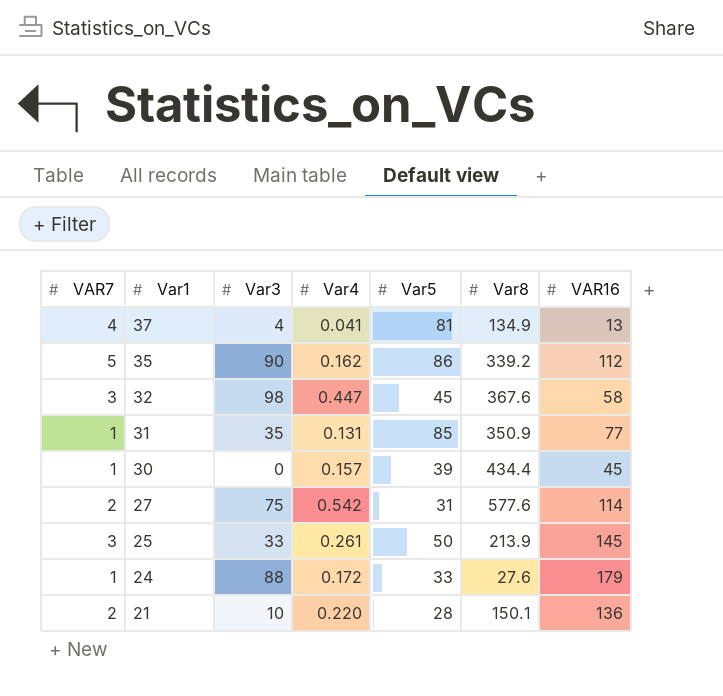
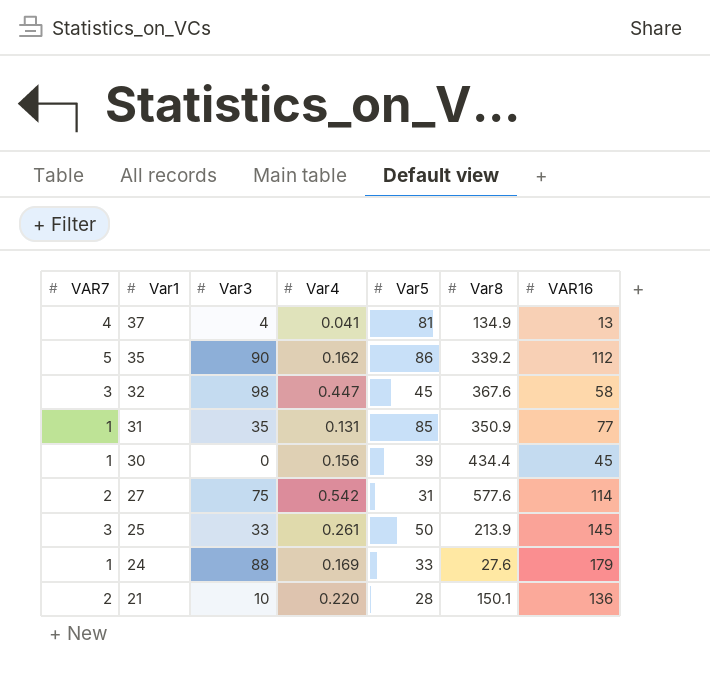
30 | Var4: 0.157 -> 0.156
24 | Var4: 0.172 -> 0.169

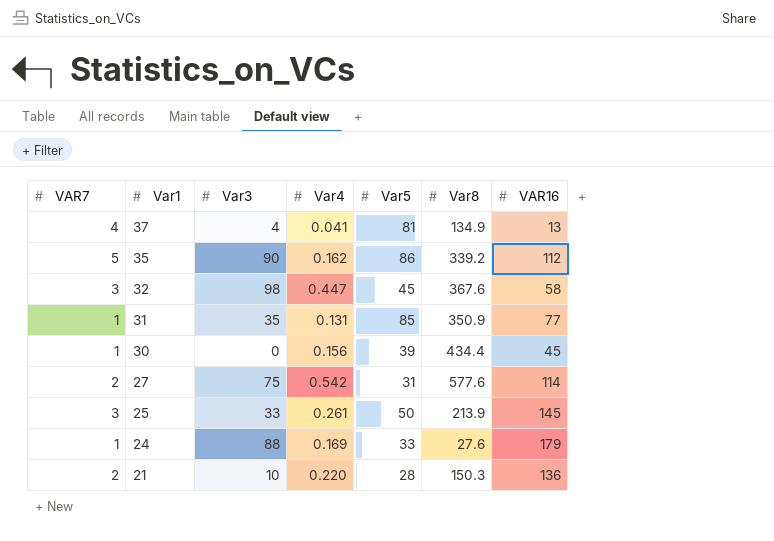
21 | Var8: 150.1 -> 150.3

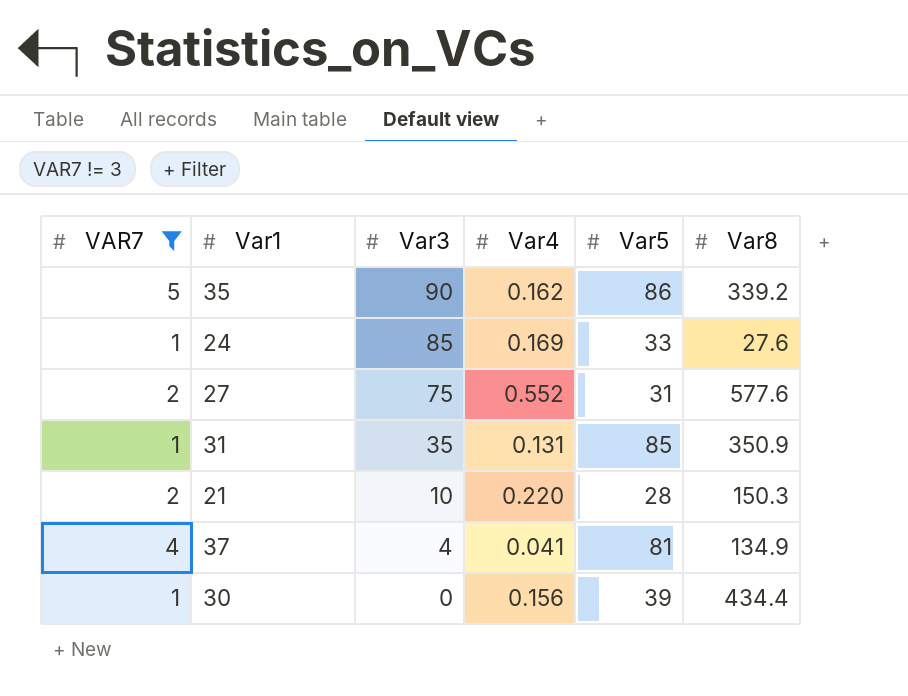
filter: none -> VAR7 != 3
row order: Var1 descending -> Var3 descending
column VAR16 | position: 7 -> none
24 | Var3: 88 -> 85
27 | Var4: 0.542 -> 0.552

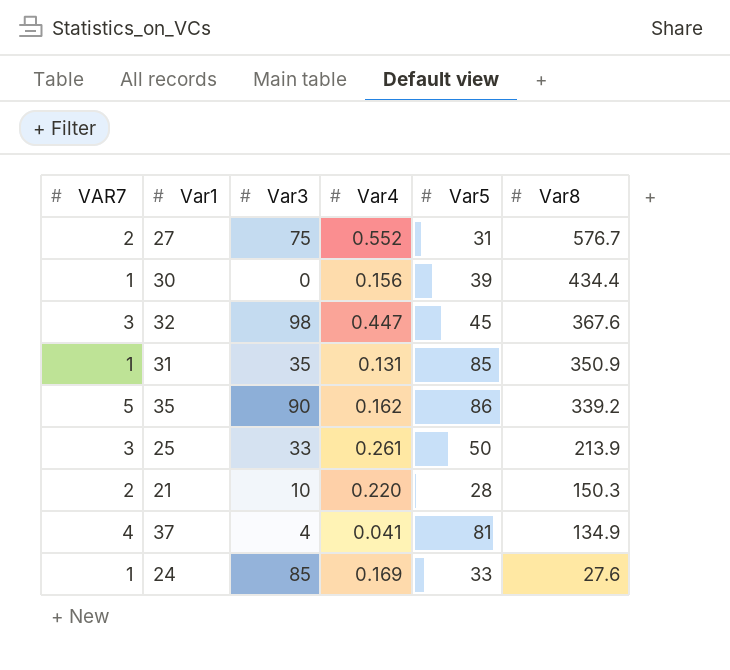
filter: VAR7 != 3 -> none
row order: Var3 descending -> Var8 descending
27 | Var8: 577.6 -> 576.7

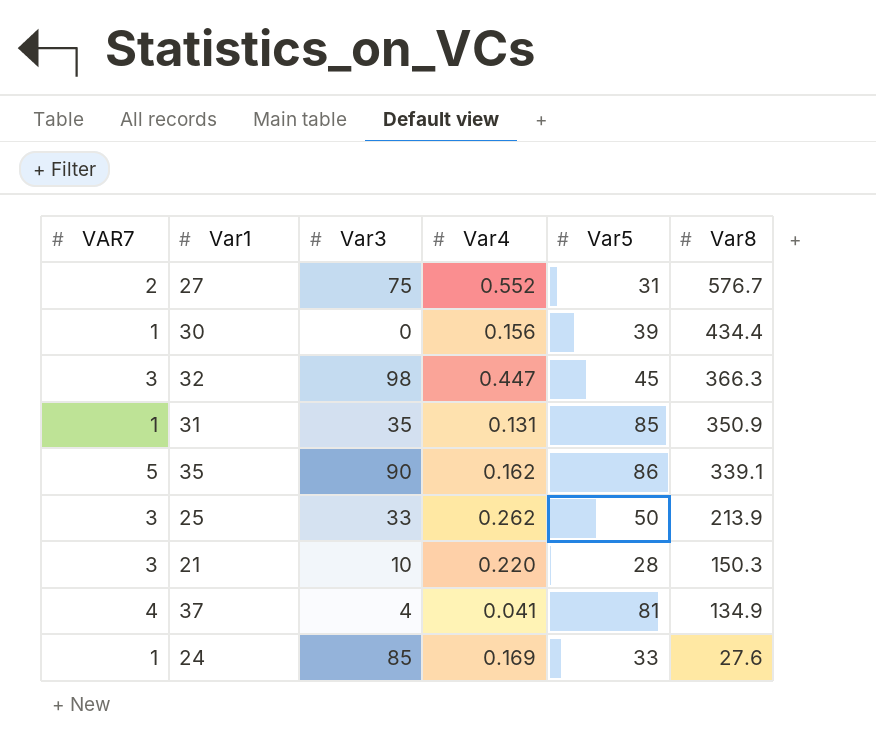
32 | Var8: 367.6 -> 366.3
35 | Var8: 339.2 -> 339.1
25 | Var4: 0.261 -> 0.262
21 | VAR7: 2 -> 3

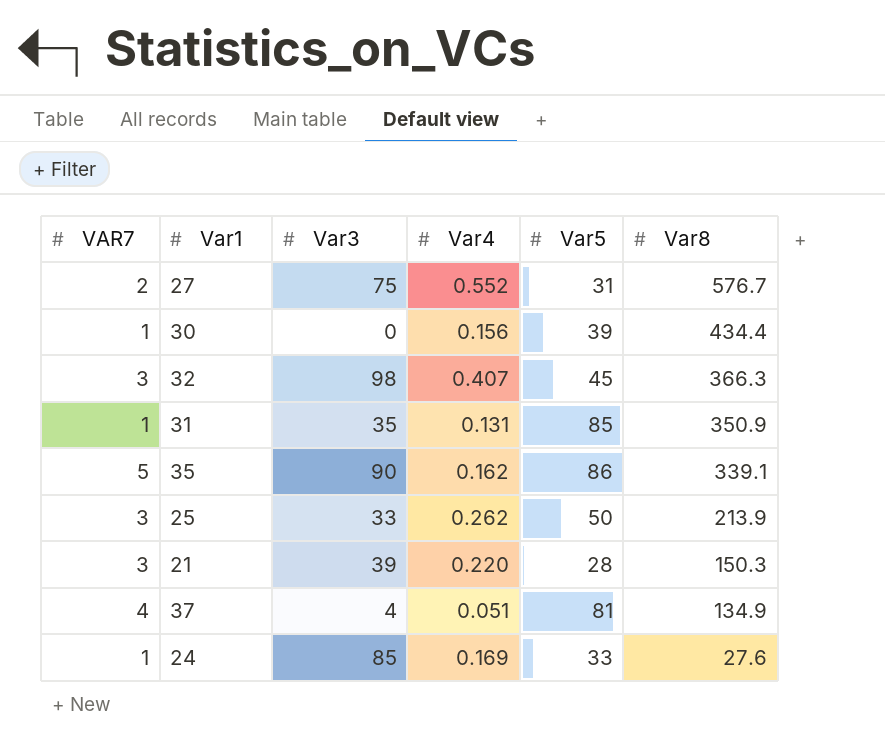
32 | Var4: 0.447 -> 0.407
21 | Var3: 10 -> 39
37 | Var4: 0.041 -> 0.051

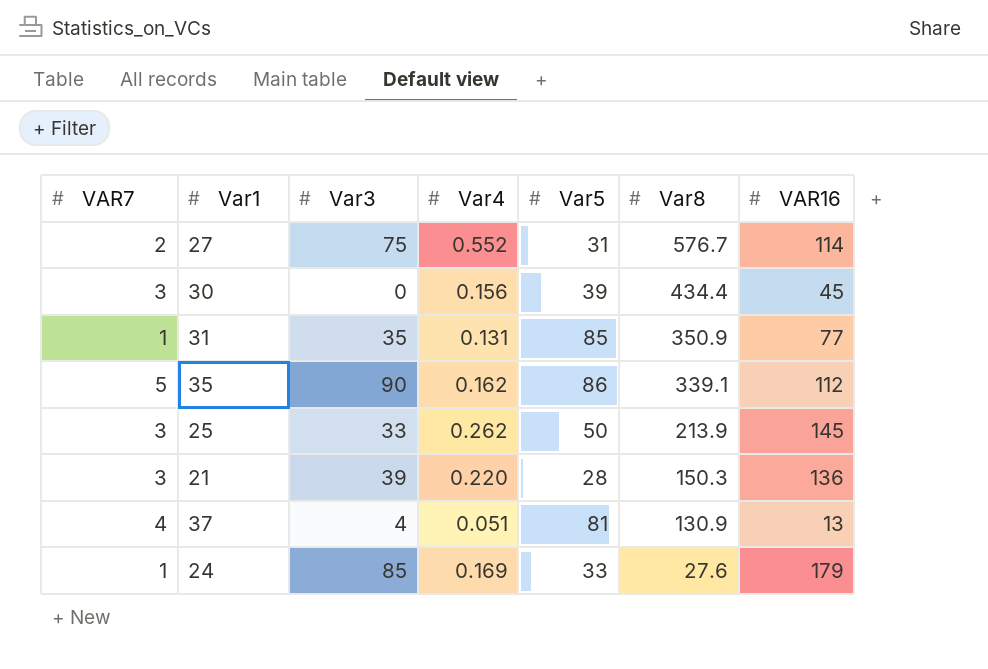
column VAR16 | position: none -> 7
row 32: 3 | 98 | 0.407 | 45 | 366.3 -> none
30 | VAR7: 1 -> 3
37 | Var8: 134.9 -> 130.9

